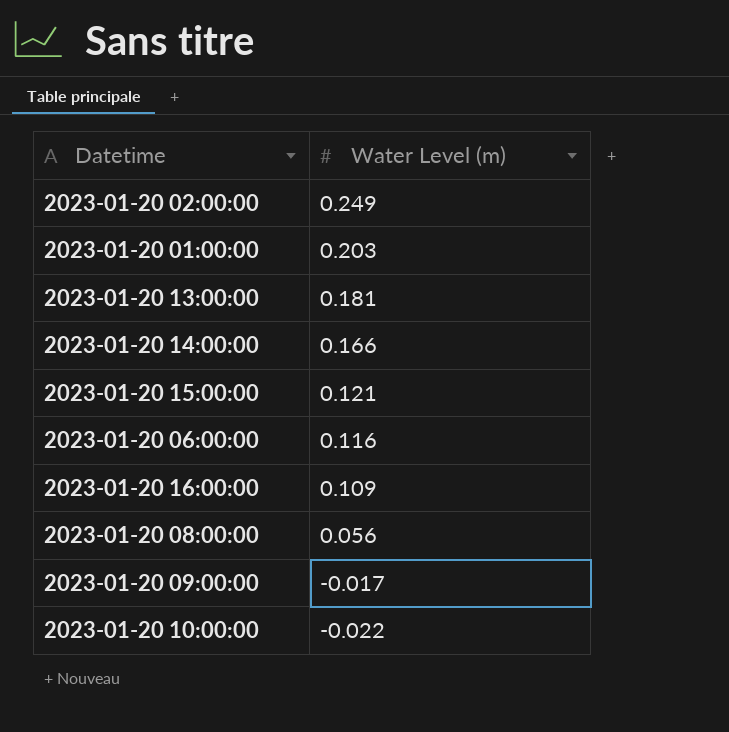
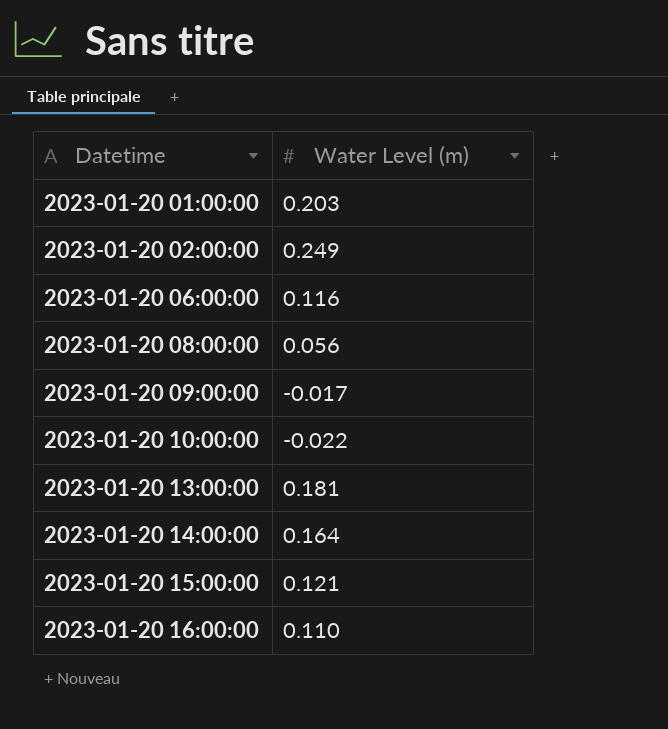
row order: Water Level (m) descending -> Datetime ascending
2023-01-20 14:00:00 | Water Level (m): 0.166 -> 0.164
2023-01-20 16:00:00 | Water Level (m): 0.109 -> 0.110

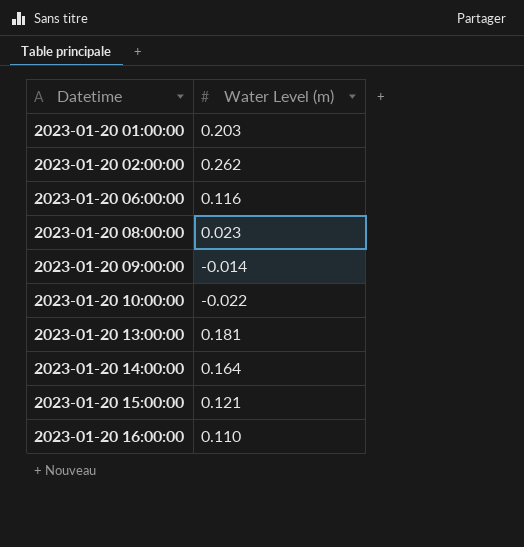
2023-01-20 02:00:00 | Water Level (m): 0.249 -> 0.262
2023-01-20 08:00:00 | Water Level (m): 0.056 -> 0.023
2023-01-20 09:00:00 | Water Level (m): -0.017 -> -0.014

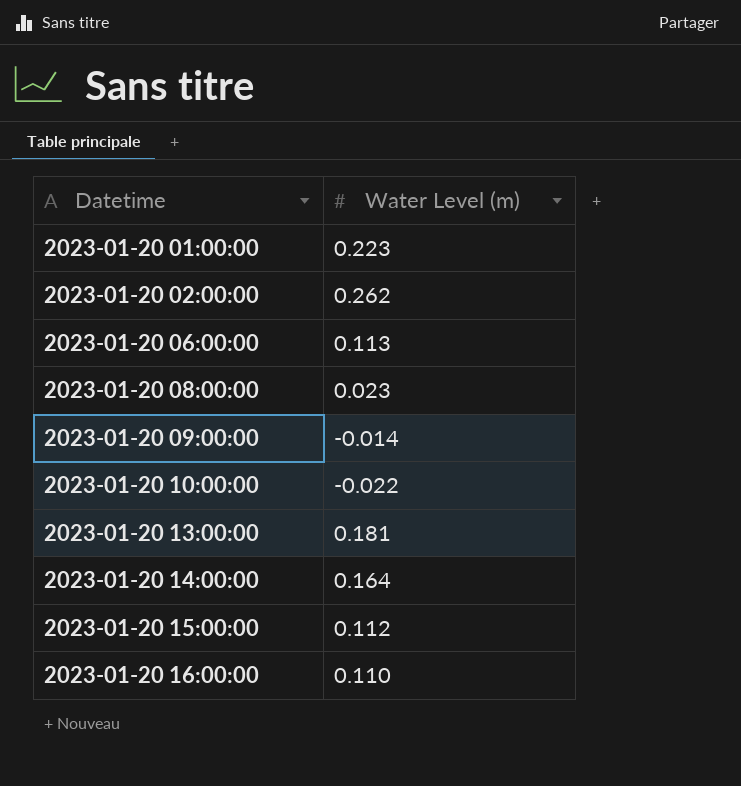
2023-01-20 01:00:00 | Water Level (m): 0.203 -> 0.223
2023-01-20 06:00:00 | Water Level (m): 0.116 -> 0.113
2023-01-20 15:00:00 | Water Level (m): 0.121 -> 0.112

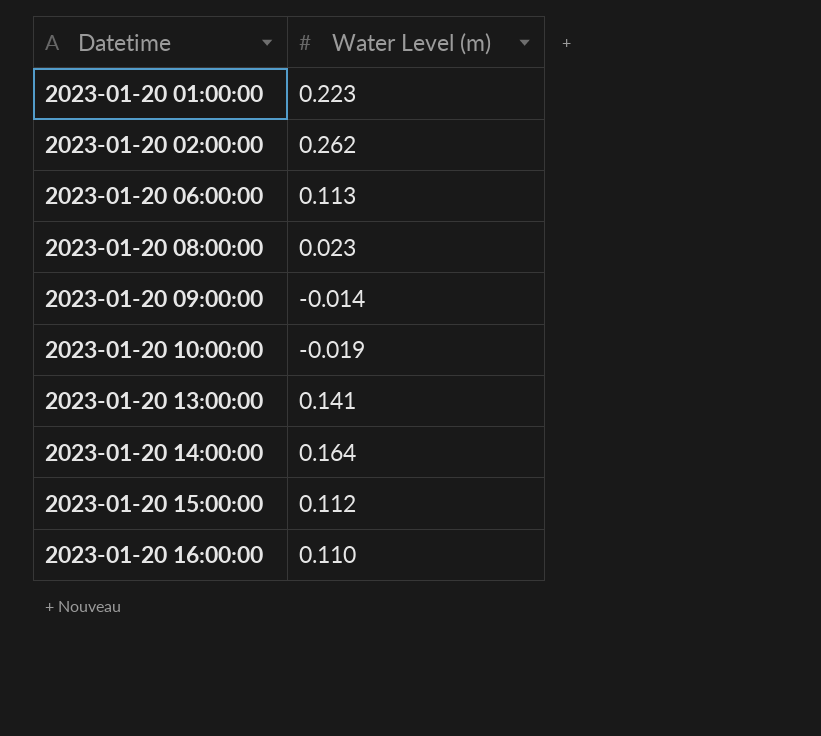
2023-01-20 10:00:00 | Water Level (m): -0.022 -> -0.019
2023-01-20 13:00:00 | Water Level (m): 0.181 -> 0.141

